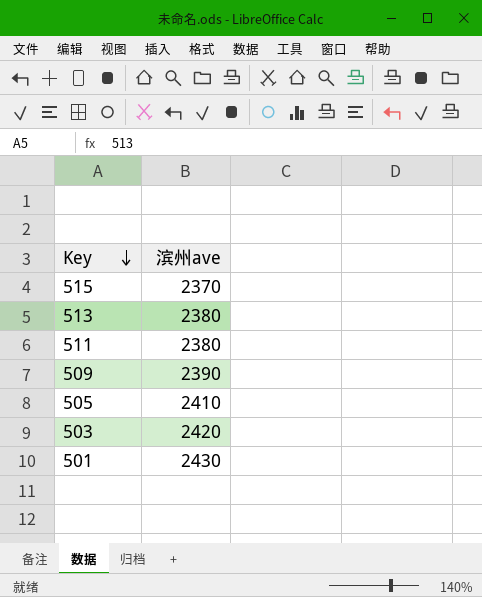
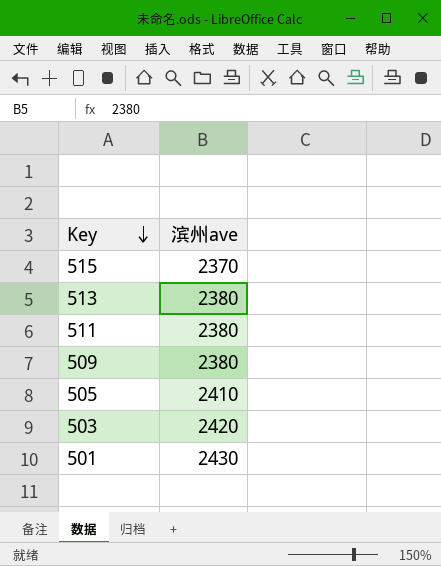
509 | 滨州ave: 2390 -> 2380

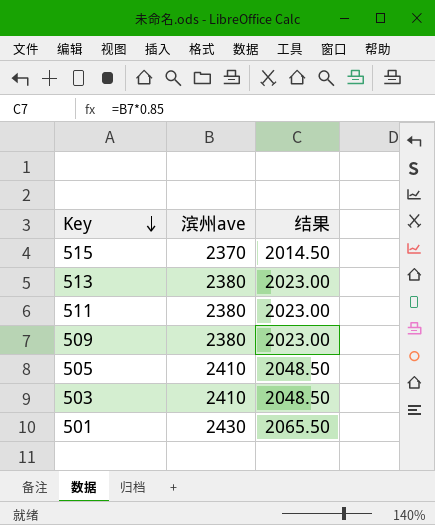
column 结果 | formula: none -> [滨州ave] * 0.85
503 | 滨州ave: 2420 -> 2410

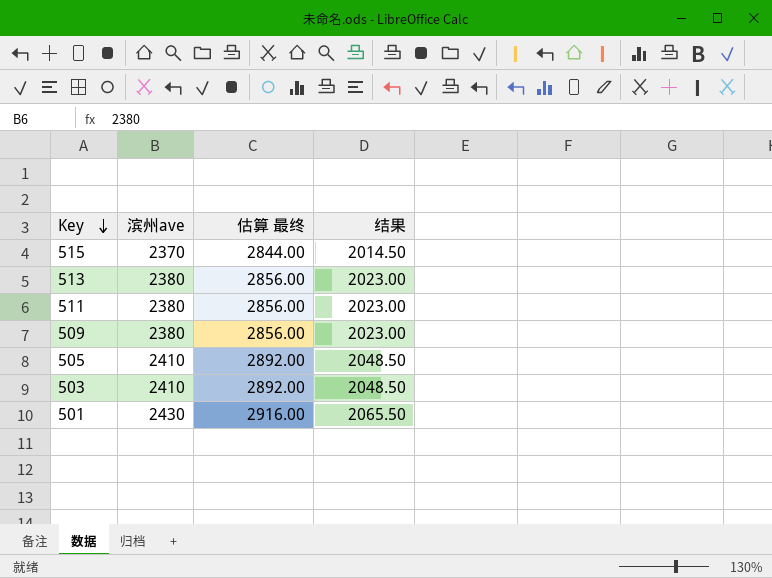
column 估算 最终 | formula: none -> [滨州ave] * 1.2

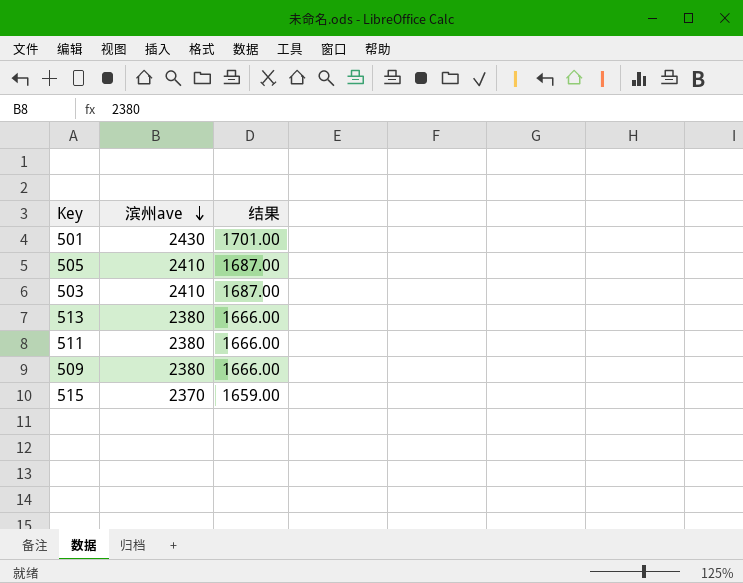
row order: Key descending -> 滨州ave descending
column 估算 最终 | formula: [滨州ave] * 1.2 -> none
column 结果 | formula: [滨州ave] * 0.85 -> [滨州ave] * 0.7

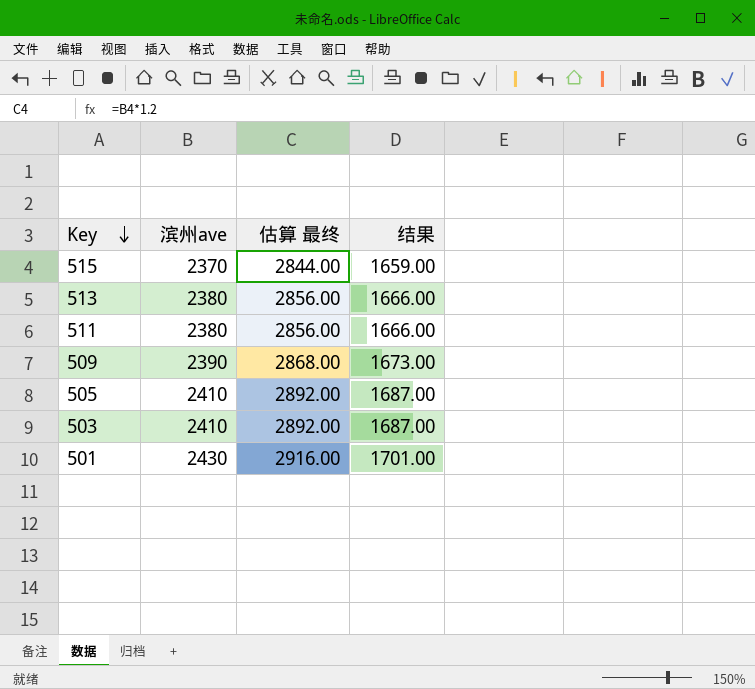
row order: 滨州ave descending -> Key descending
column 估算 最终 | formula: none -> [滨州ave] * 1.2
509 | 滨州ave: 2380 -> 2390
509 | 结果: 1666.00 -> 1673.00

